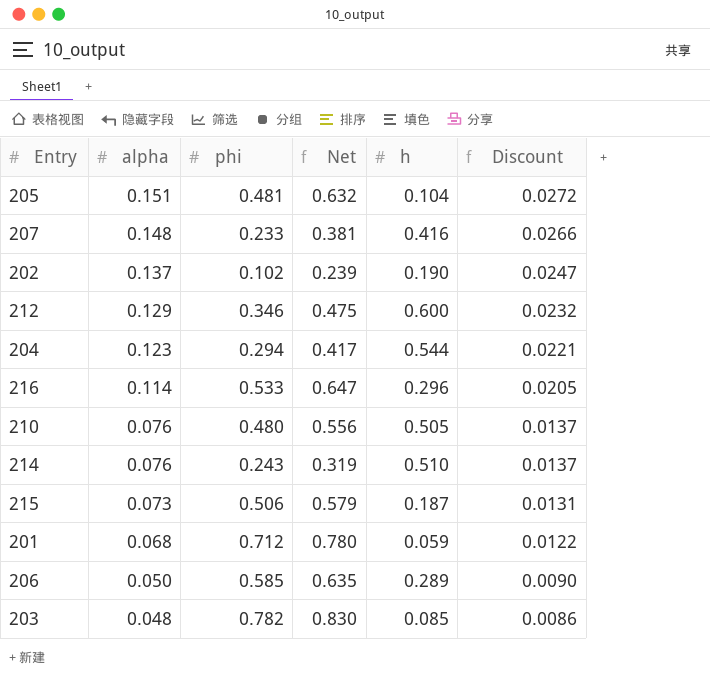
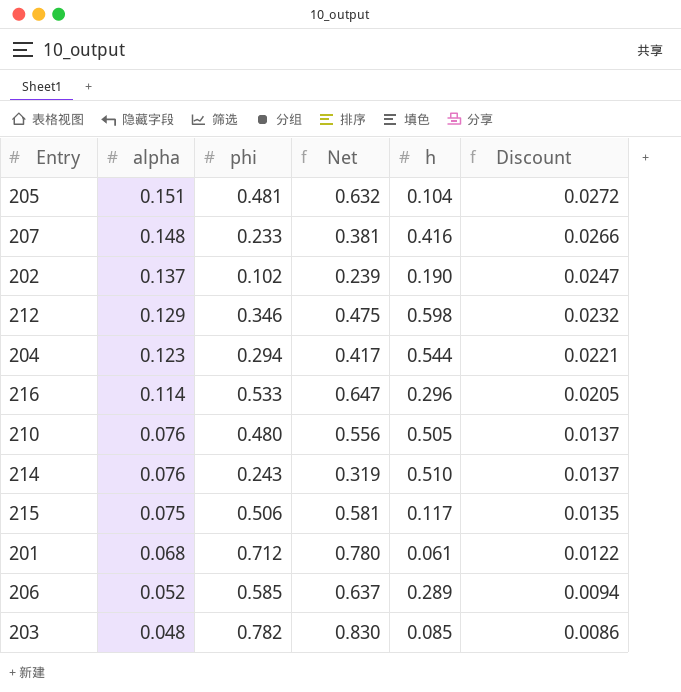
212 | h: 0.600 -> 0.598
215 | alpha: 0.073 -> 0.075
215 | Net: 0.579 -> 0.581
215 | h: 0.187 -> 0.117
215 | Discount: 0.0131 -> 0.0135
201 | h: 0.059 -> 0.061
206 | alpha: 0.050 -> 0.052
206 | Net: 0.635 -> 0.637
206 | Discount: 0.0090 -> 0.0094

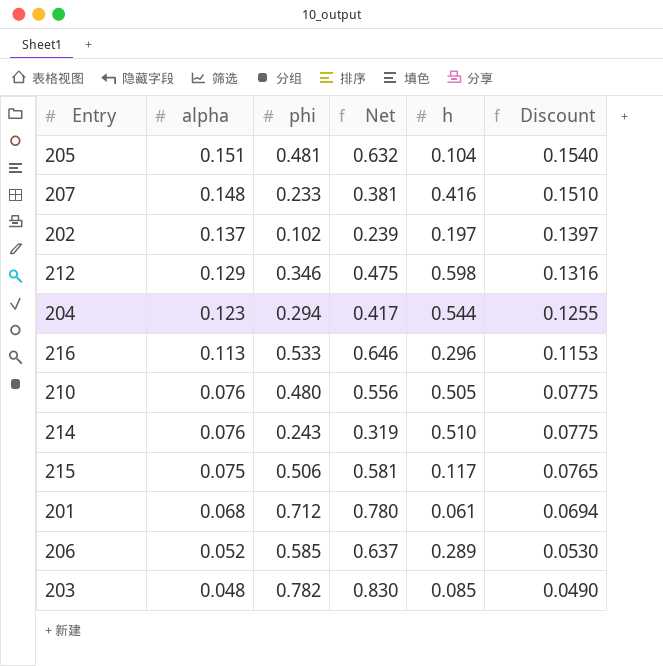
column Discount | formula: [alpha] * 0.18 -> [alpha] * 1.02
202 | h: 0.190 -> 0.197
216 | alpha: 0.114 -> 0.113
216 | Net: 0.647 -> 0.646

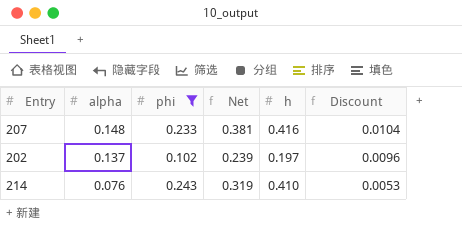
filter: none -> phi <= 0.243
column Discount | formula: [alpha] * 1.02 -> [alpha] * 0.07
214 | h: 0.510 -> 0.410

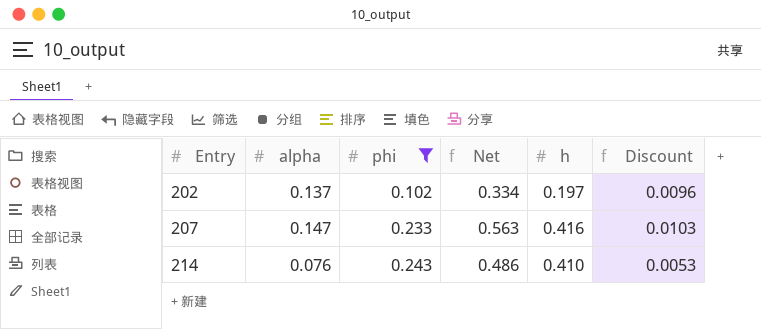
row order: alpha descending -> Entry ascending
column Net | formula: [alpha] + [phi] -> [alpha] + [h]
207 | alpha: 0.148 -> 0.147
207 | Discount: 0.0104 -> 0.0103

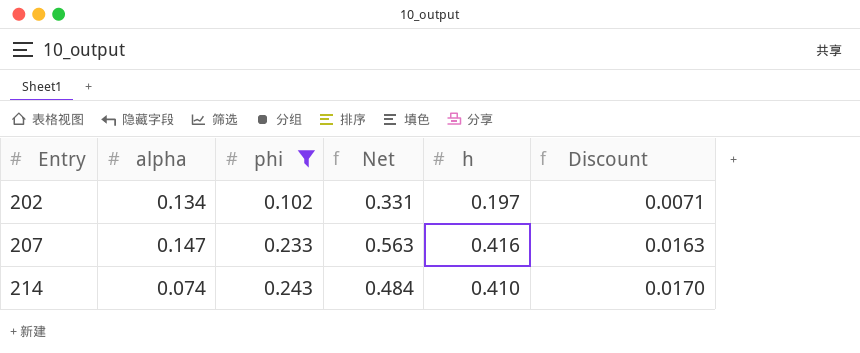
column Discount | formula: [alpha] * 0.07 -> [phi] * 0.07
202 | alpha: 0.137 -> 0.134
202 | Net: 0.334 -> 0.331
214 | alpha: 0.076 -> 0.074
214 | Net: 0.486 -> 0.484

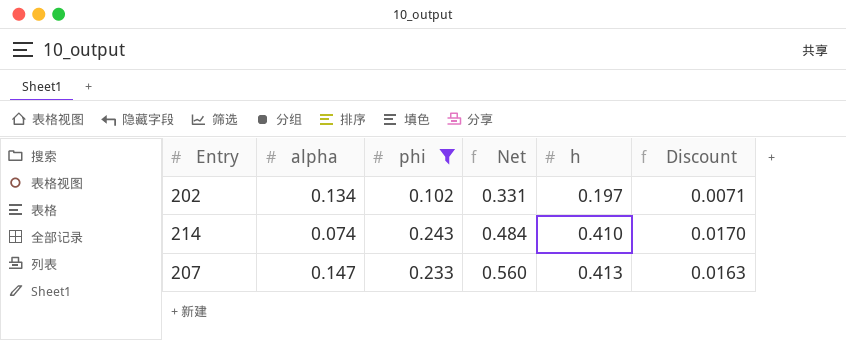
row order: Entry ascending -> Net ascending
207 | Net: 0.563 -> 0.560
207 | h: 0.416 -> 0.413

